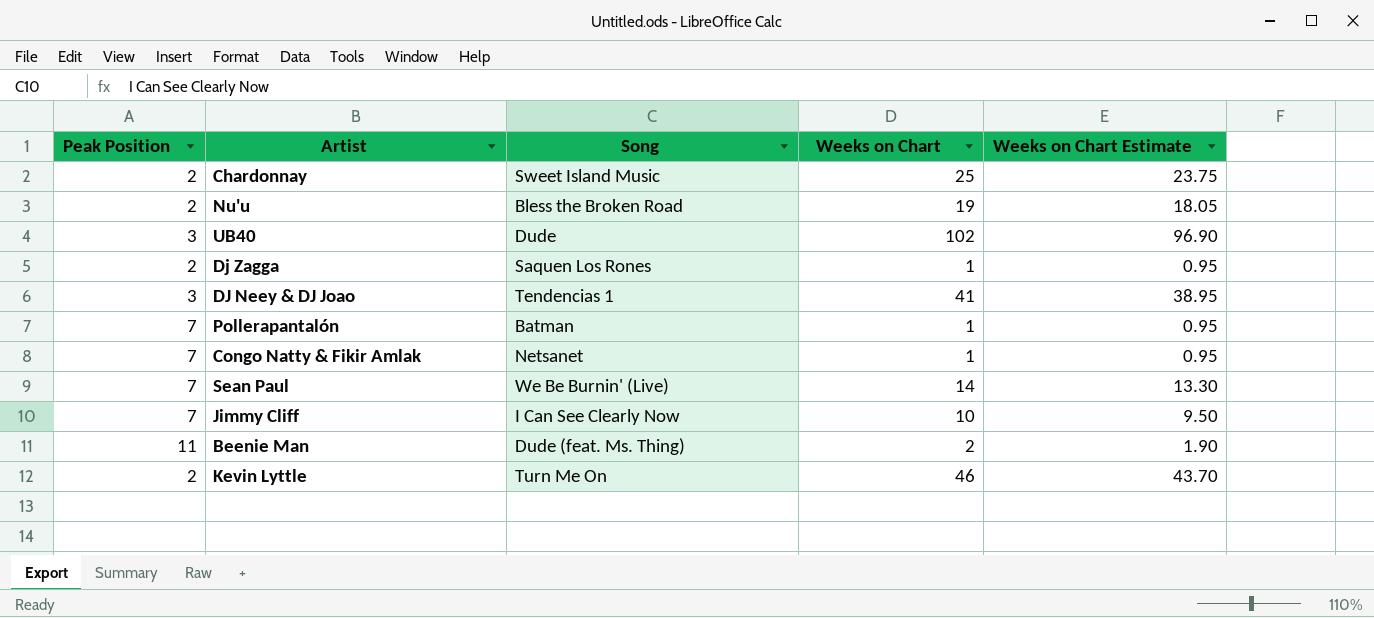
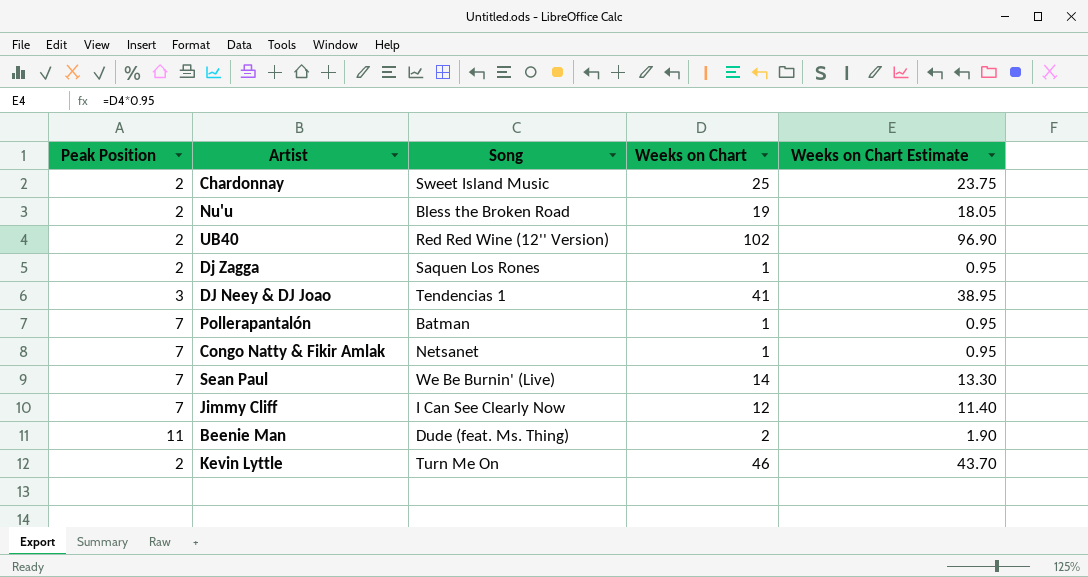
UB40 | Peak Position: 3 -> 2
UB40 | Song: Dude -> Red Red Wine (12'' Version)
Jimmy Cliff | Weeks on Chart: 10 -> 12
Jimmy Cliff | Weeks on Chart Estimate: 9.50 -> 11.40

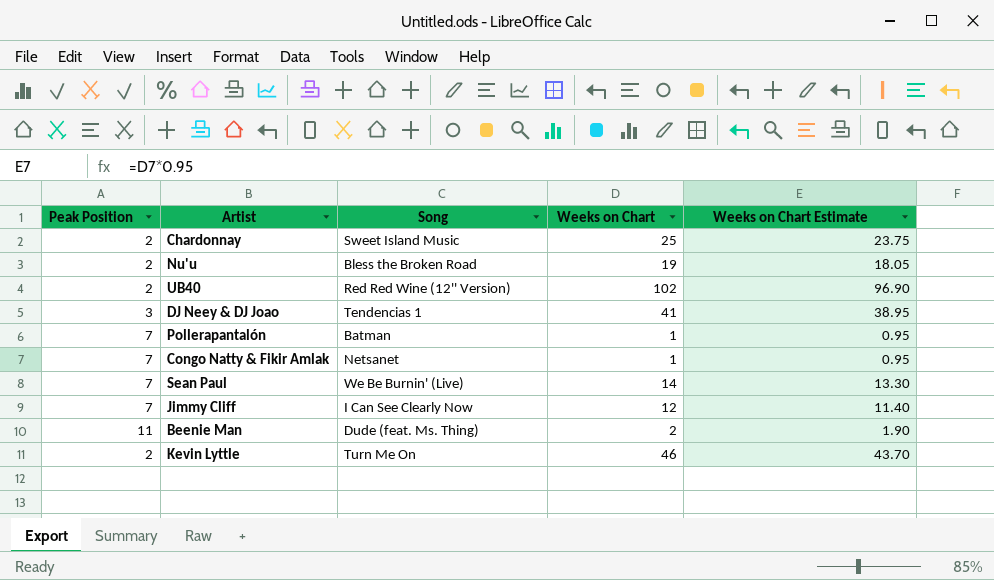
row Dj Zagga: 2 | Saquen Los Rones | 1 | 0.95 -> none

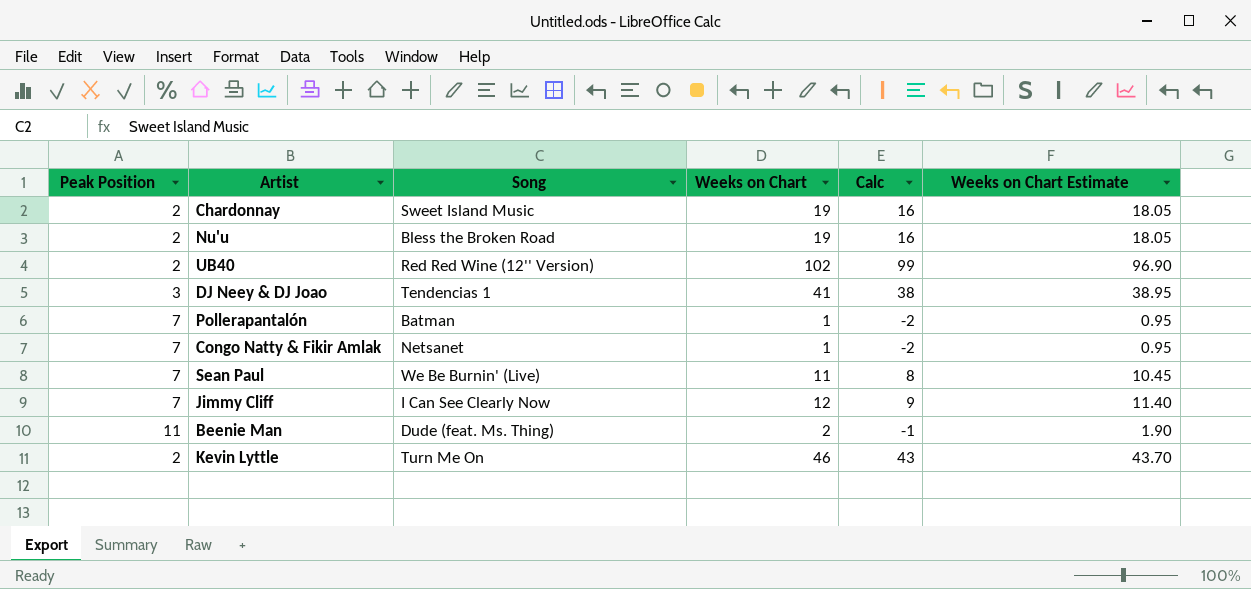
column Calc | formula: none -> [Weeks on Chart] - 3
Chardonnay | Weeks on Chart: 25 -> 19
Chardonnay | Weeks on Chart Estimate: 23.75 -> 18.05
Sean Paul | Weeks on Chart: 14 -> 11
Sean Paul | Weeks on Chart Estimate: 13.30 -> 10.45

